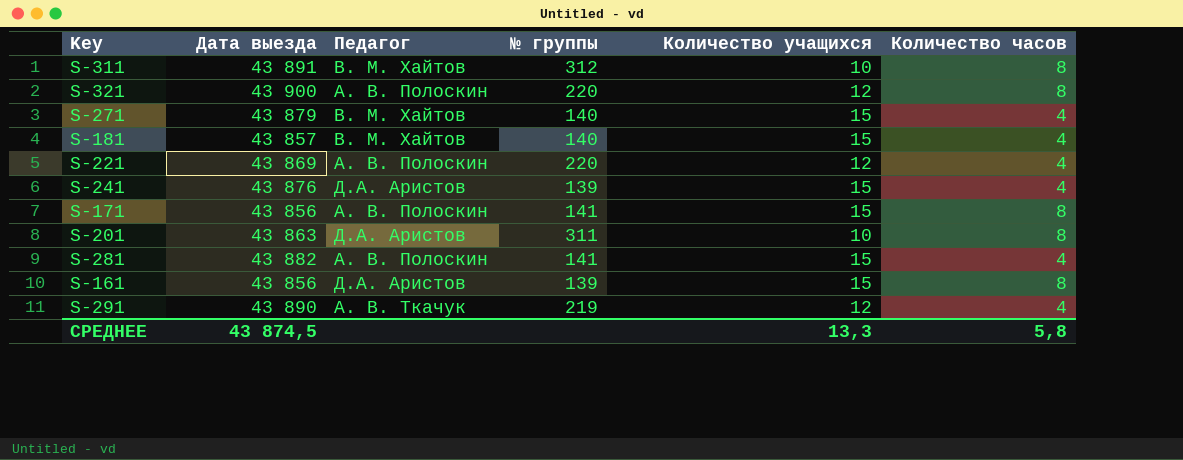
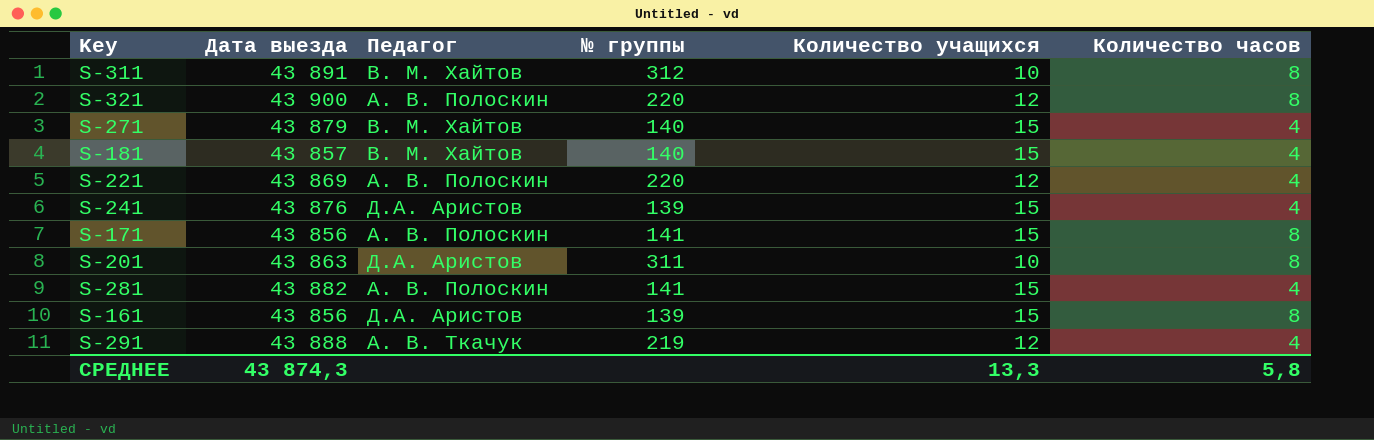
S-291 | Дата выезда: 43 890 -> 43 888
СРЕДНЕЕ | Дата выезда: 43 874,5 -> 43 874,3

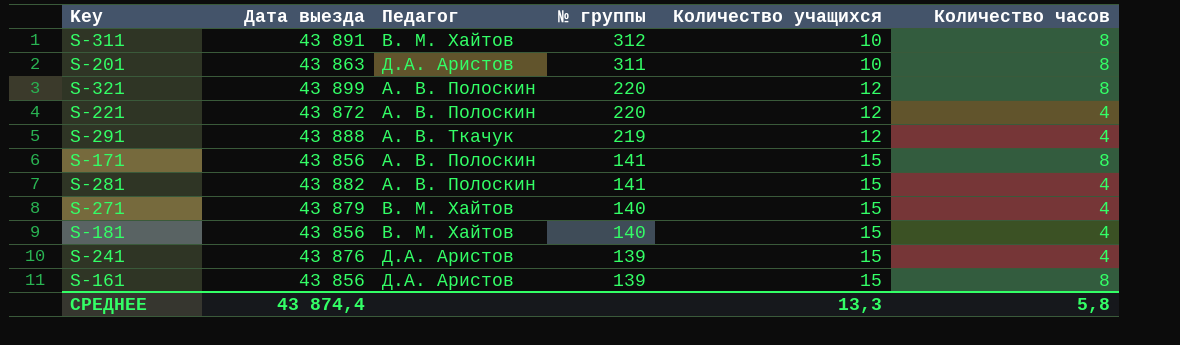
row order: none -> № группы descending
S-321 | Дата выезда: 43 900 -> 43 899
S-221 | Дата выезда: 43 869 -> 43 872
S-181 | Дата выезда: 43 857 -> 43 856
СРЕДНЕЕ | Дата выезда: 43 874,3 -> 43 874,4

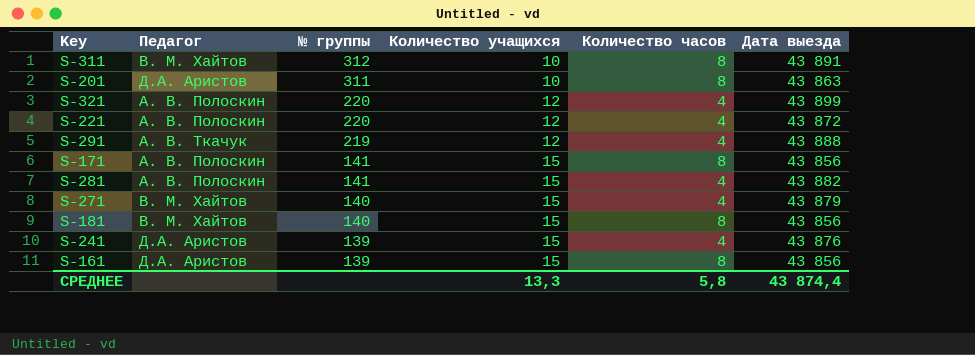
column Дата выезда | position: 2 -> 6
S-321 | Количество часов: 8 -> 4
S-181 | Количество часов: 4 -> 8

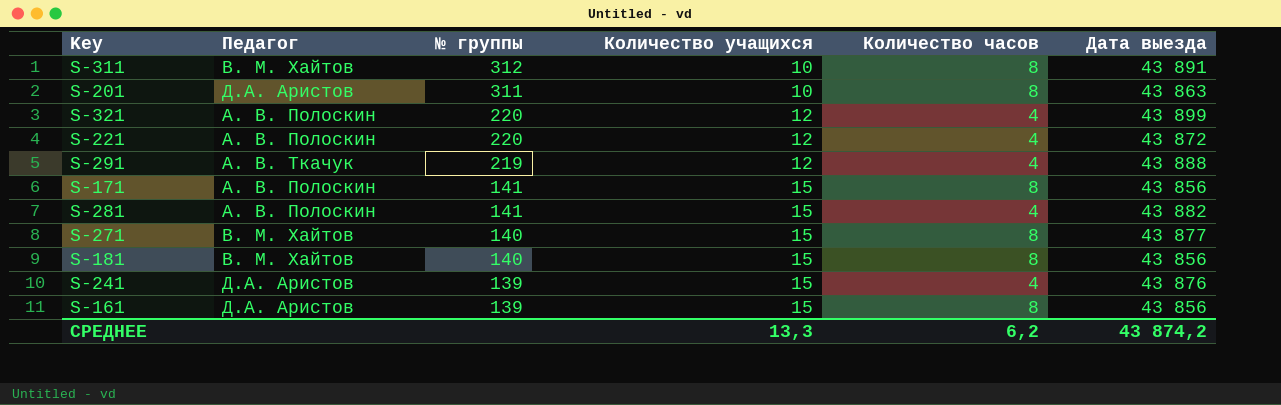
S-271 | Количество часов: 4 -> 8
S-271 | Дата выезда: 43 879 -> 43 877
СРЕДНЕЕ | Количество часов: 5,8 -> 6,2
СРЕДНЕЕ | Дата выезда: 43 874,4 -> 43 874,2

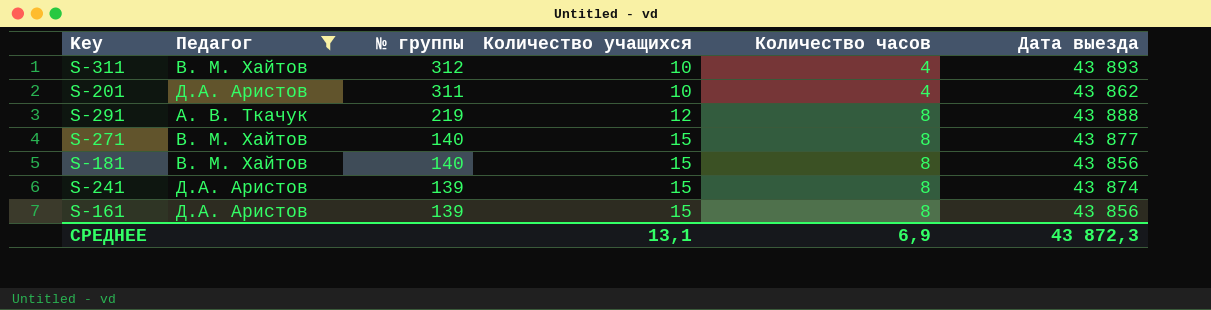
filter: none -> Педагог != А. В. Полоскин
S-311 | Количество часов: 8 -> 4
S-311 | Дата выезда: 43 891 -> 43 893
S-201 | Количество часов: 8 -> 4
S-201 | Дата выезда: 43 863 -> 43 862
S-291 | Количество часов: 4 -> 8
S-241 | Количество часов: 4 -> 8
S-241 | Дата выезда: 43 876 -> 43 874
СРЕДНЕЕ | Количество учащихся: 13,3 -> 13,1
СРЕДНЕЕ | Количество часов: 6,2 -> 6,9
СРЕДНЕЕ | Дата выезда: 43 874,2 -> 43 872,3

